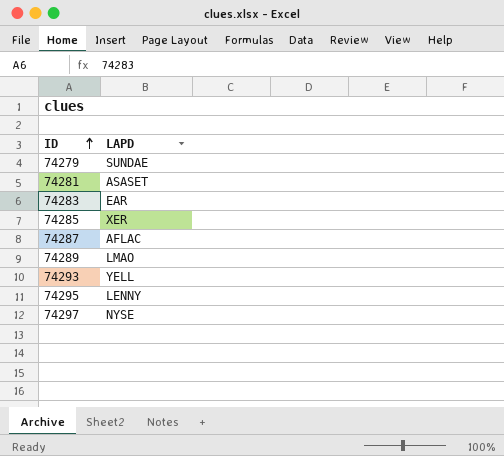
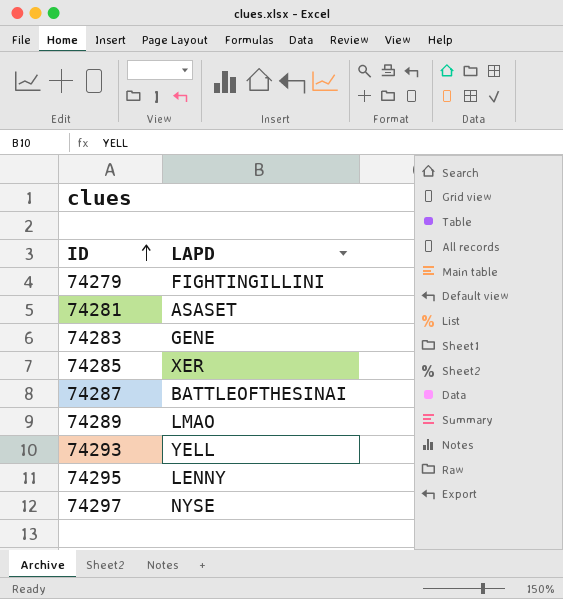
74279 | LAPD: SUNDAE -> FIGHTINGILLINI
74283 | LAPD: EAR -> GENE
74287 | LAPD: AFLAC -> BATTLEOFTHESINAI

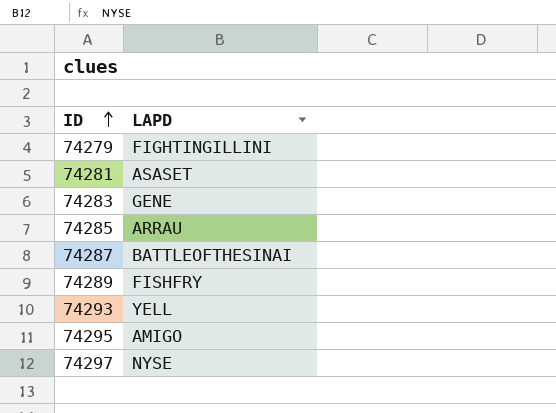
74285 | LAPD: XER -> ARRAU
74289 | LAPD: LMAO -> FISHFRY
74295 | LAPD: LENNY -> AMIGO

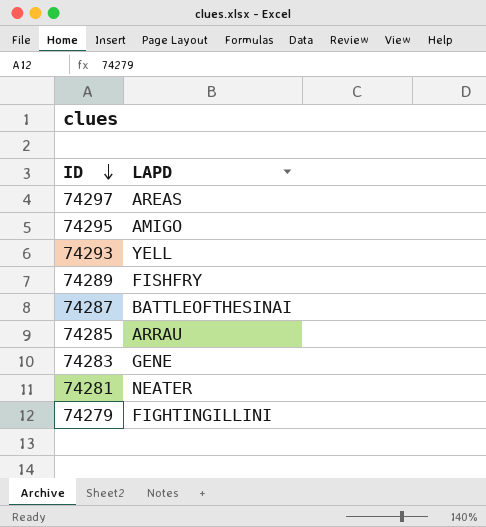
row order: ID ascending -> ID descending
74297 | LAPD: NYSE -> AREAS
74281 | LAPD: ASASET -> NEATER

